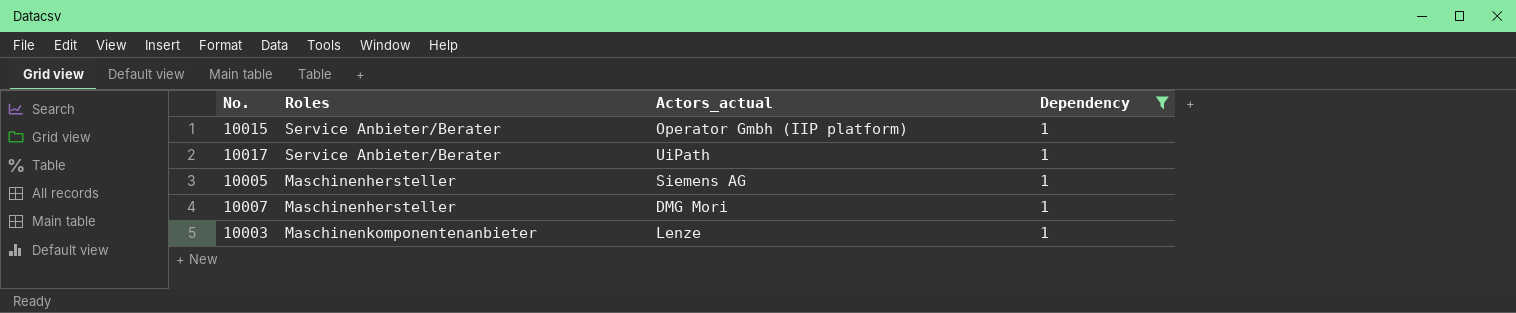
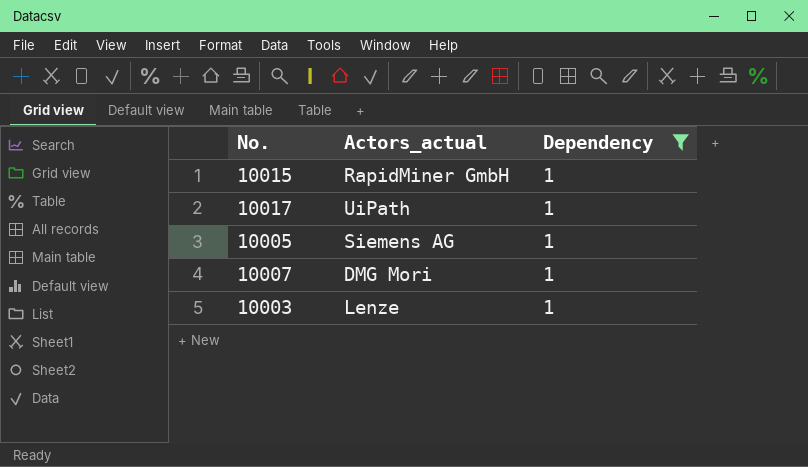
column Roles | position: 2 -> none
10015 | Actors_actual: Operator Gmbh (IIP platform) -> RapidMiner GmbH

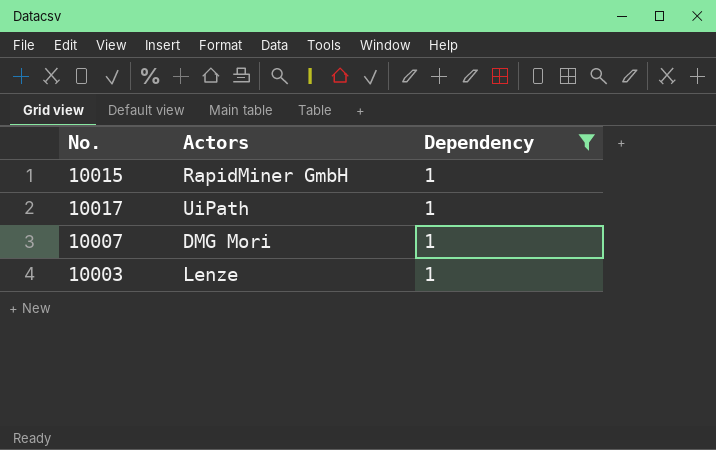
column name: Actors_actual -> Actors
row 10005: Siemens AG | 1 -> none

